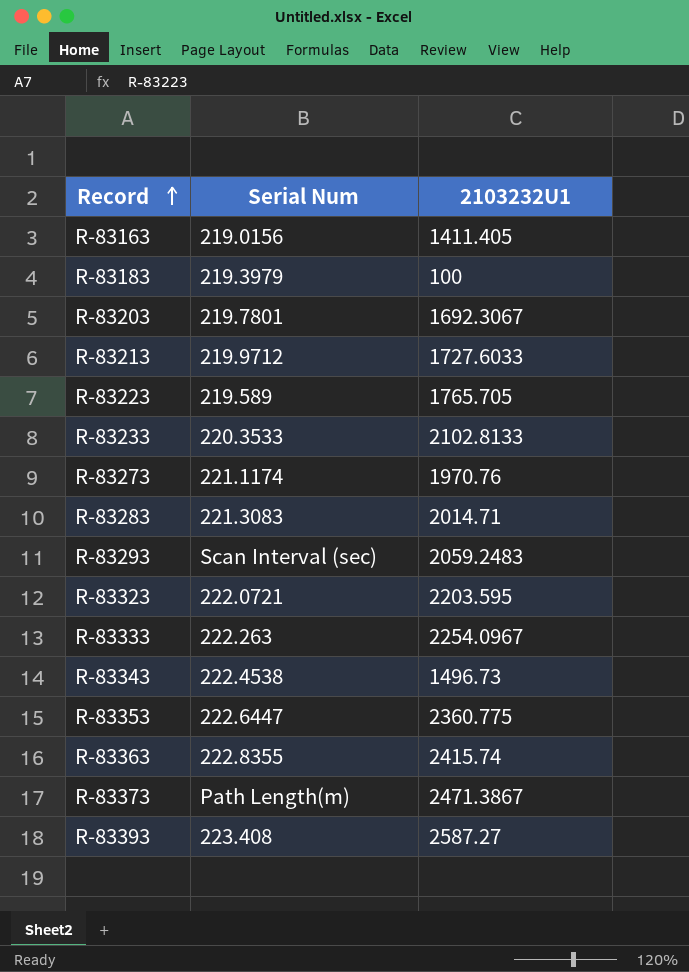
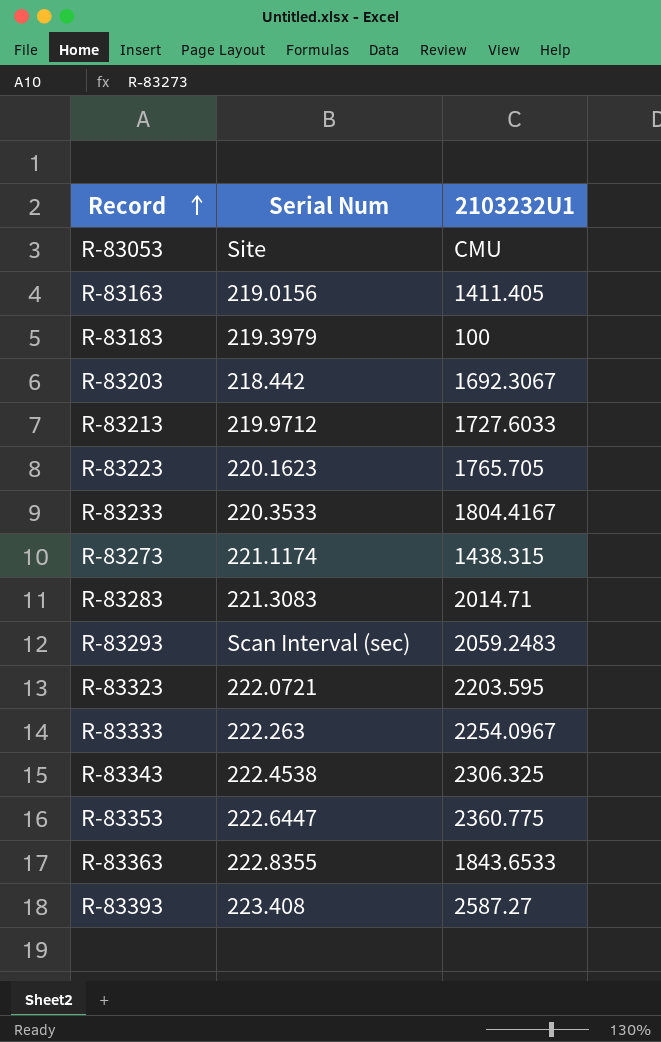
row R-83373: Path Length(m) | 2471.3867 -> none
row R-83053: none -> Site | CMU
R-83203 | Serial Num: 219.7801 -> 218.442
R-83223 | Serial Num: 219.589 -> 220.1623
R-83233 | 2103232U1: 2102.8133 -> 1804.4167
R-83273 | 2103232U1: 1970.76 -> 1438.315
R-83343 | 2103232U1: 1496.73 -> 2306.325
R-83363 | 2103232U1: 2415.74 -> 1843.6533

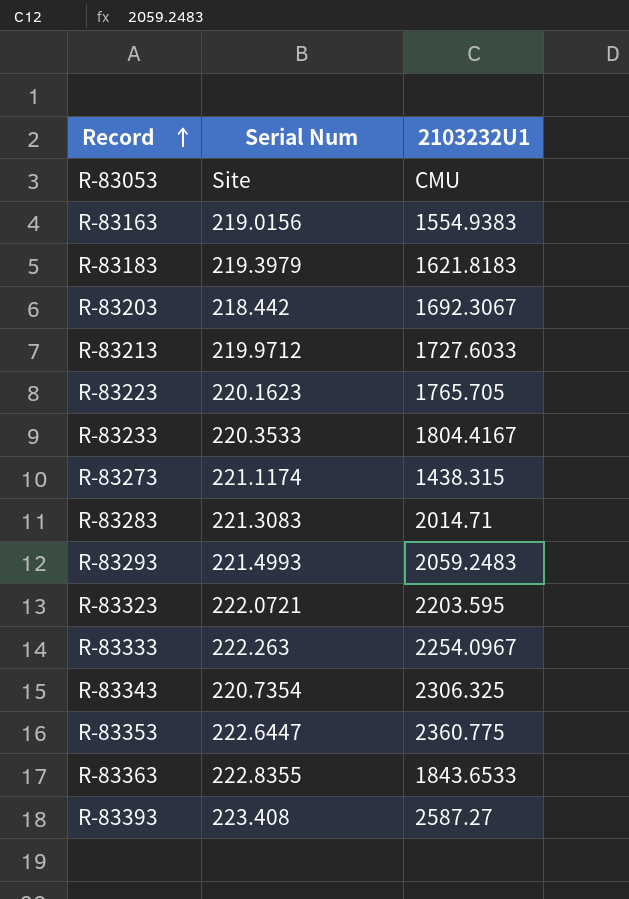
R-83163 | 2103232U1: 1411.405 -> 1554.9383
R-83183 | 2103232U1: 100 -> 1621.8183
R-83293 | Serial Num: Scan Interval (sec) -> 221.4993
R-83343 | Serial Num: 222.4538 -> 220.7354

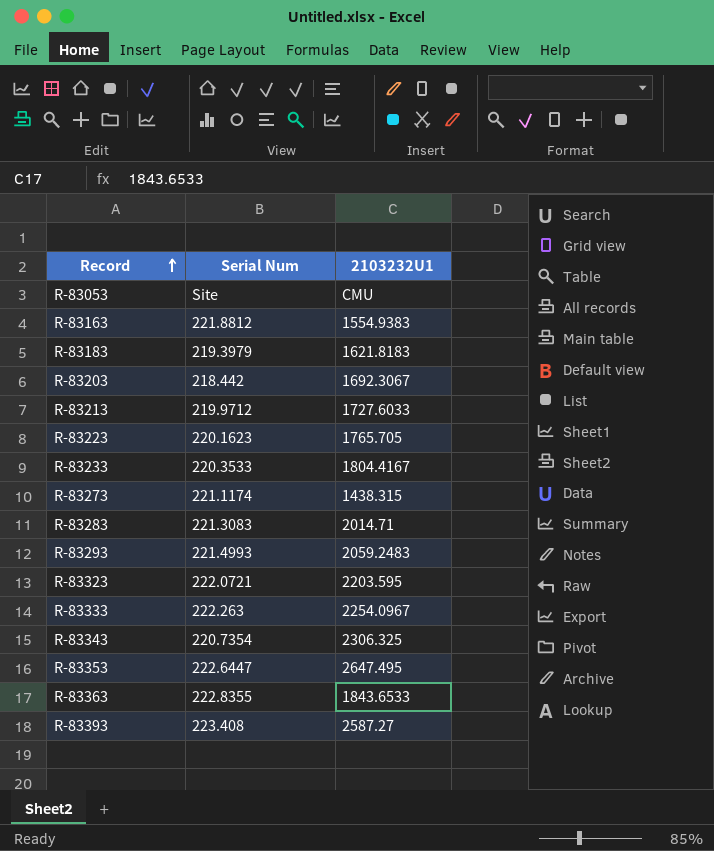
R-83163 | Serial Num: 219.0156 -> 221.8812
R-83353 | 2103232U1: 2360.775 -> 2647.495

